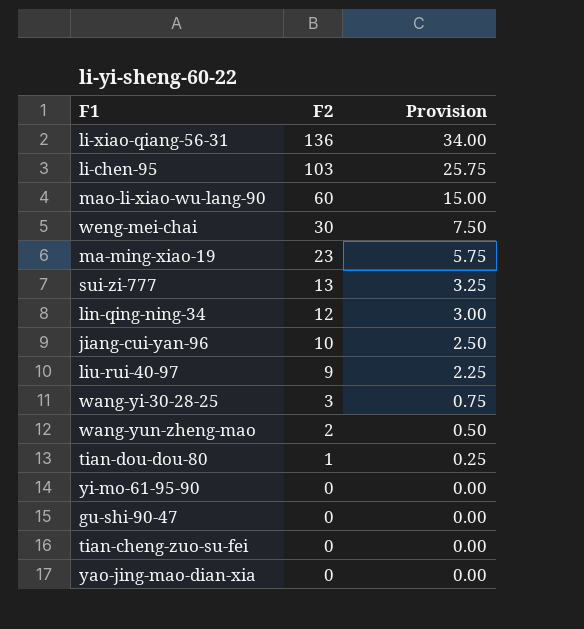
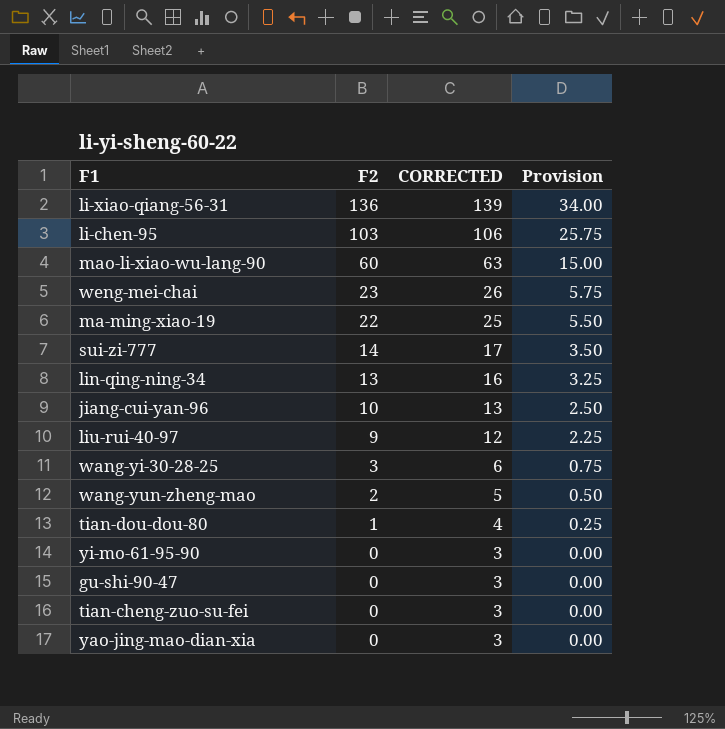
column CORRECTED | formula: none -> [F2] + 3
weng-mei-chai | F2: 30 -> 23
weng-mei-chai | Provision: 7.50 -> 5.75
ma-ming-xiao-19 | F2: 23 -> 22
ma-ming-xiao-19 | Provision: 5.75 -> 5.50
sui-zi-777 | F2: 13 -> 14
sui-zi-777 | Provision: 3.25 -> 3.50
lin-qing-ning-34 | F2: 12 -> 13
lin-qing-ning-34 | Provision: 3.00 -> 3.25

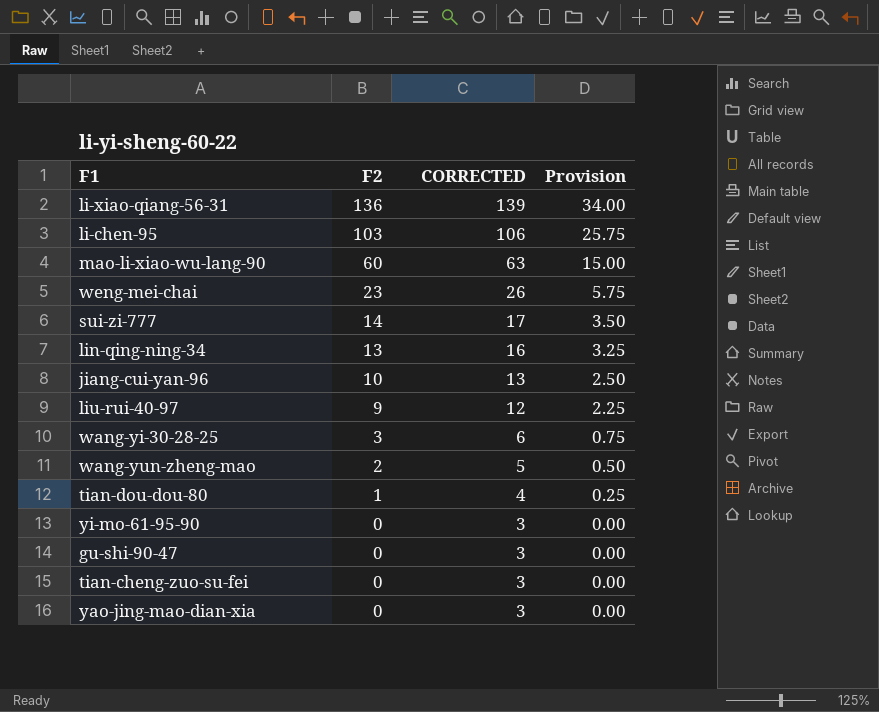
row ma-ming-xiao-19: 22 | 25 | 5.50 -> none

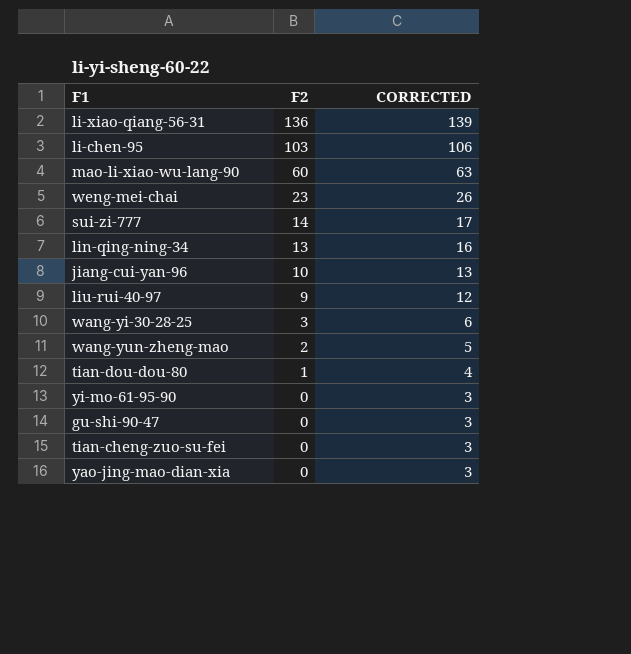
column Provision | formula: [F2] * 0.25 -> none

